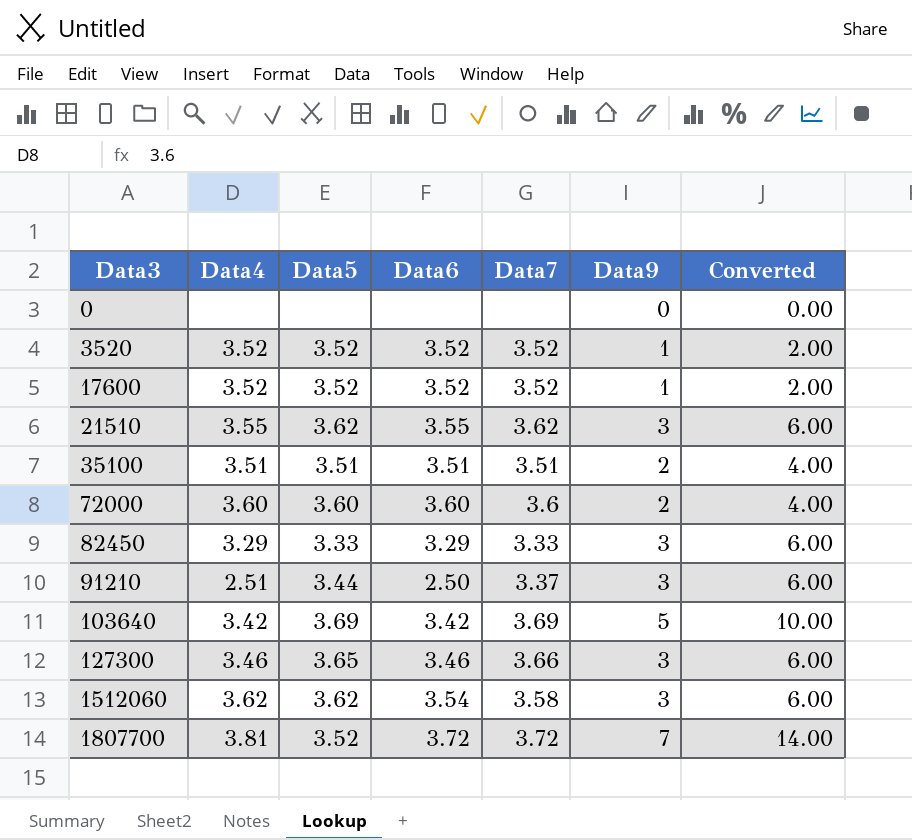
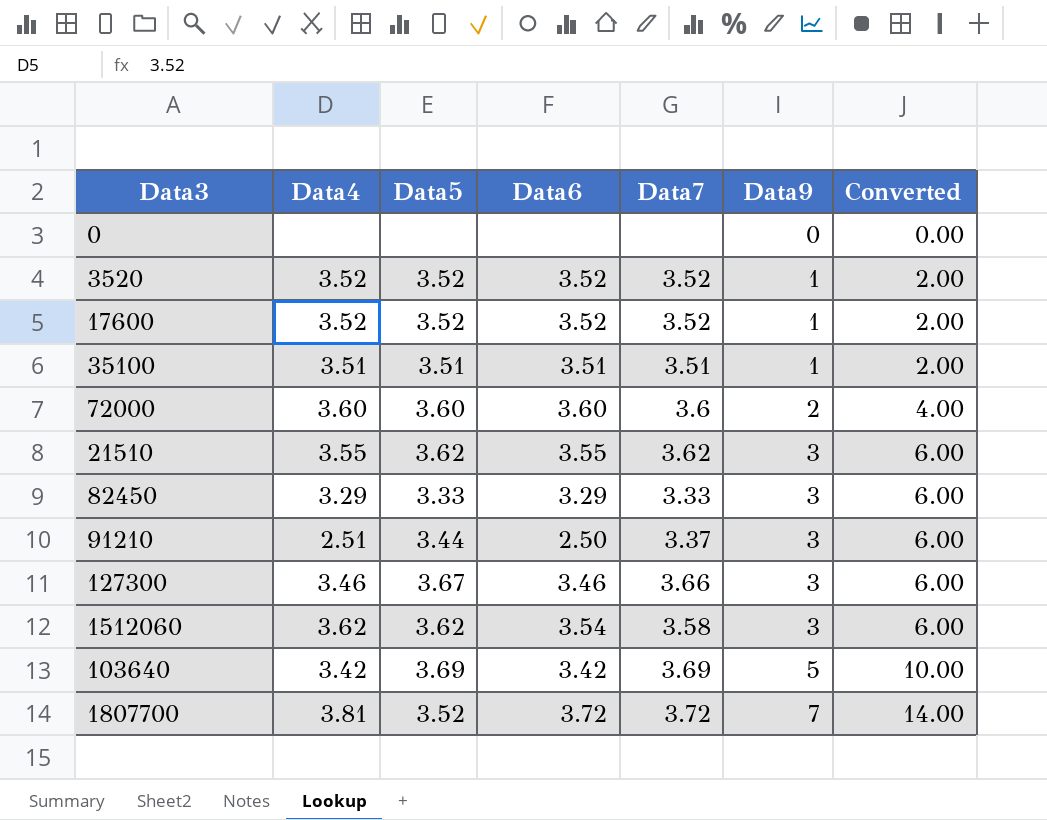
row order: Data3 ascending -> Data9 ascending
35100 | Data9: 2 -> 1
35100 | Converted: 4.00 -> 2.00
127300 | Data5: 3.65 -> 3.67

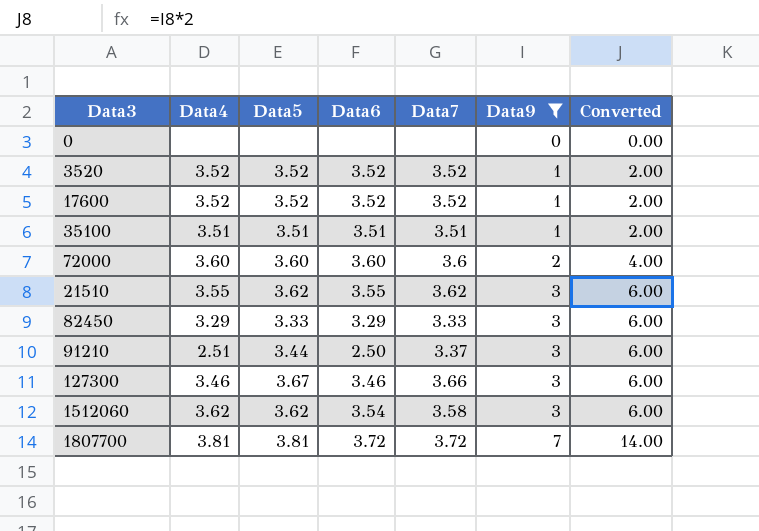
filter: none -> Data9 != 5
1807700 | Data5: 3.52 -> 3.81

